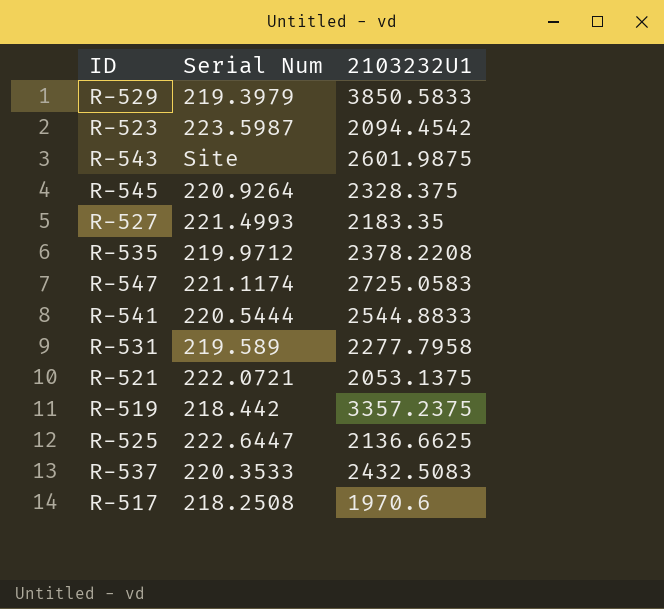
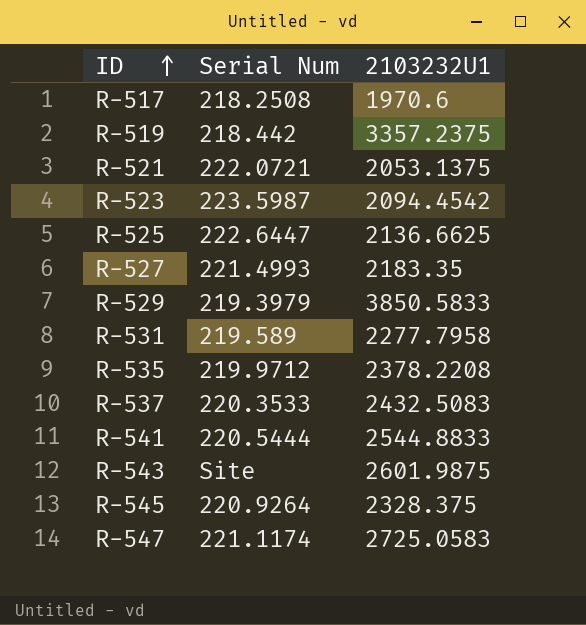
row order: none -> ID ascending

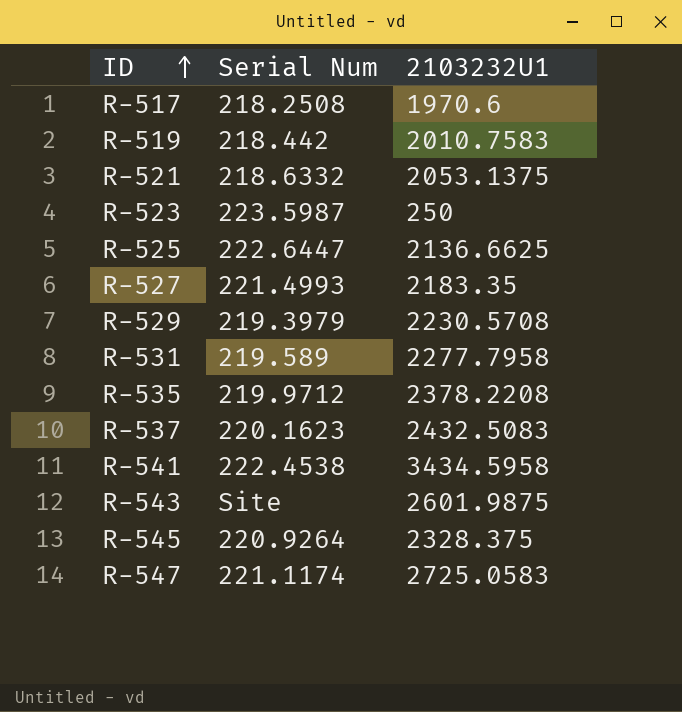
R-519 | 2103232U1: 3357.2375 -> 2010.7583
R-521 | Serial Num: 222.0721 -> 218.6332
R-523 | 2103232U1: 2094.4542 -> 250
R-529 | 2103232U1: 3850.5833 -> 2230.5708
R-537 | Serial Num: 220.3533 -> 220.1623
R-541 | Serial Num: 220.5444 -> 222.4538
R-541 | 2103232U1: 2544.8833 -> 3434.5958

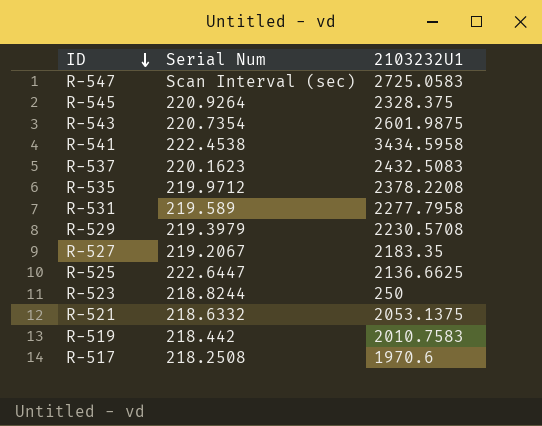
row order: ID ascending -> ID descending
R-547 | Serial Num: 221.1174 -> Scan Interval (sec)
R-543 | Serial Num: Site -> 220.7354
R-527 | Serial Num: 221.4993 -> 219.2067
R-523 | Serial Num: 223.5987 -> 218.8244

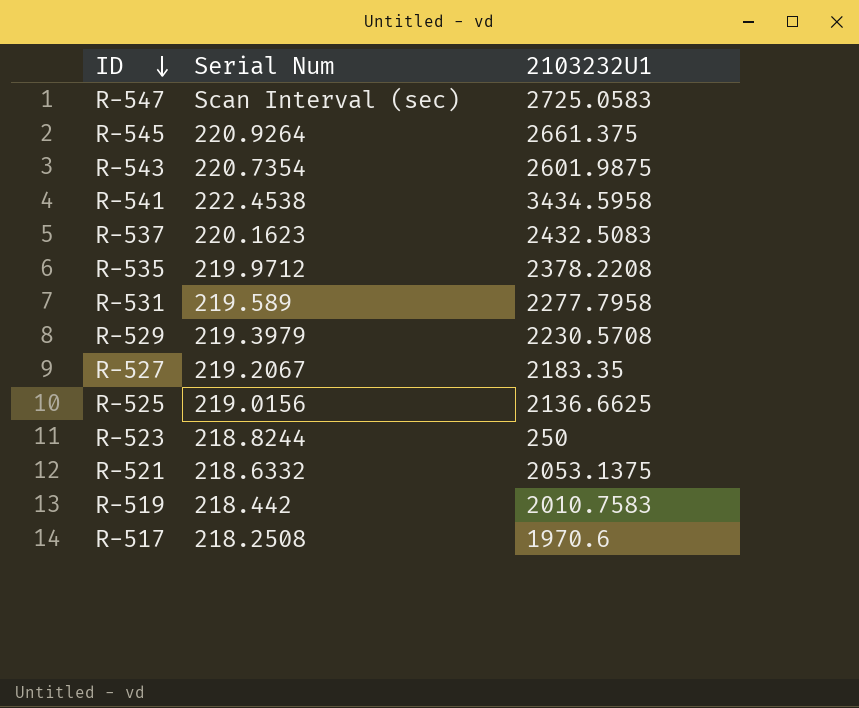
R-545 | 2103232U1: 2328.375 -> 2661.375
R-525 | Serial Num: 222.6447 -> 219.0156

